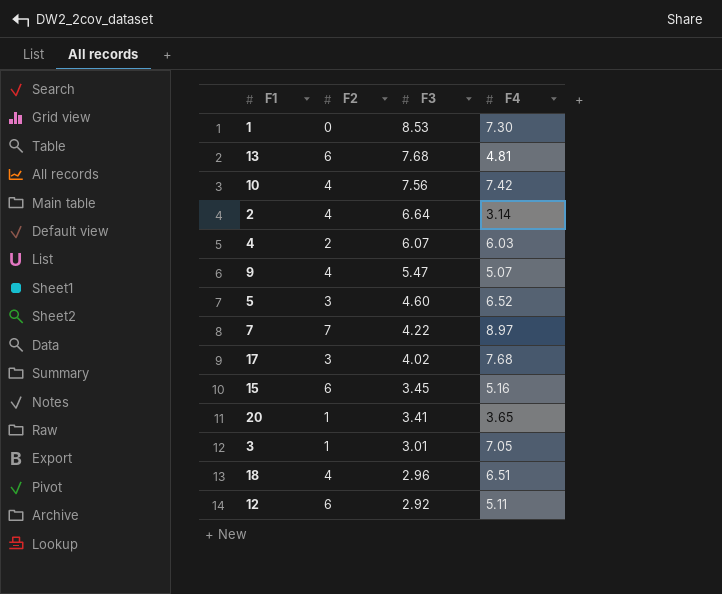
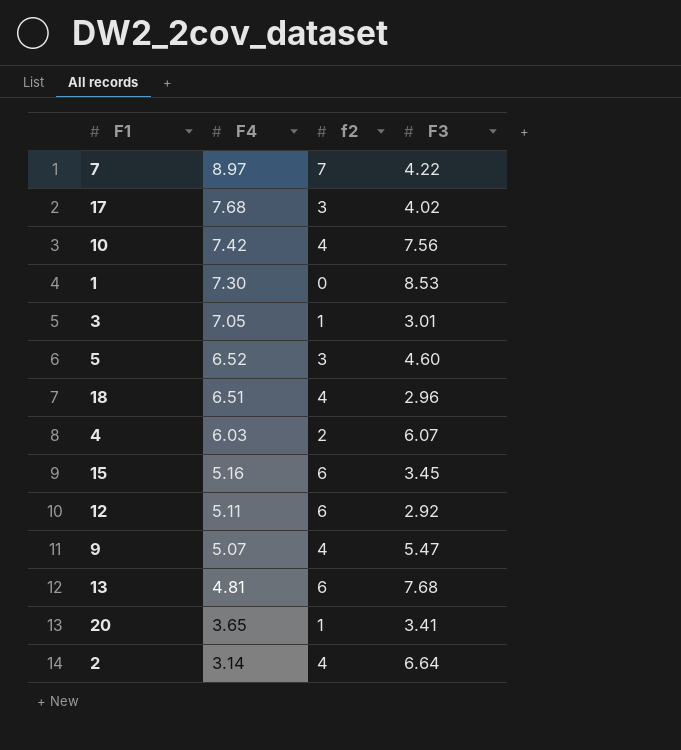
row order: F3 descending -> F4 descending
column F4 | position: 4 -> 2
column name: F2 -> f2

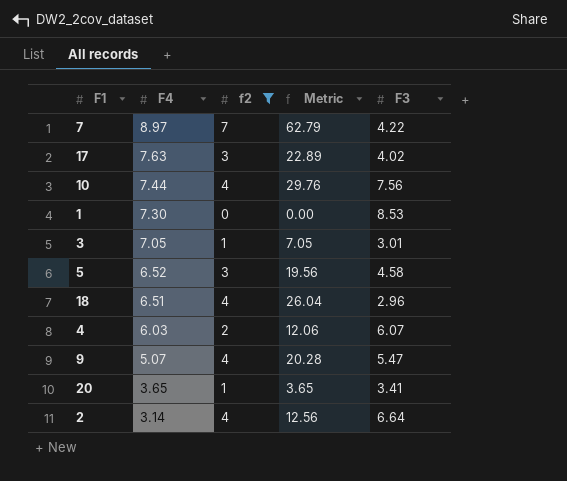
filter: none -> f2 != 6
column Metric | formula: none -> [F4] * [f2]
17 | F4: 7.68 -> 7.63
10 | F4: 7.42 -> 7.44
5 | F3: 4.60 -> 4.58

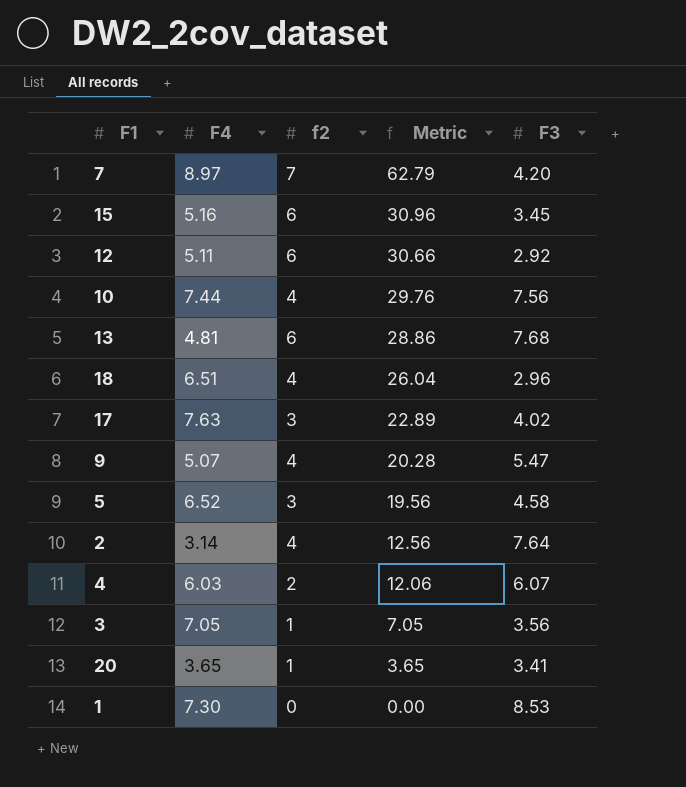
filter: f2 != 6 -> none
row order: F4 descending -> Metric descending
7 | F3: 4.22 -> 4.20
2 | F3: 6.64 -> 7.64
3 | F3: 3.01 -> 3.56

